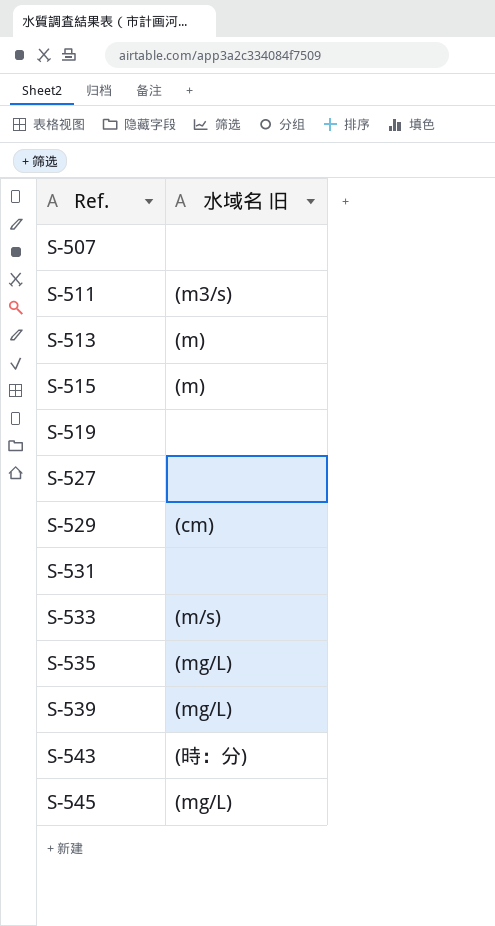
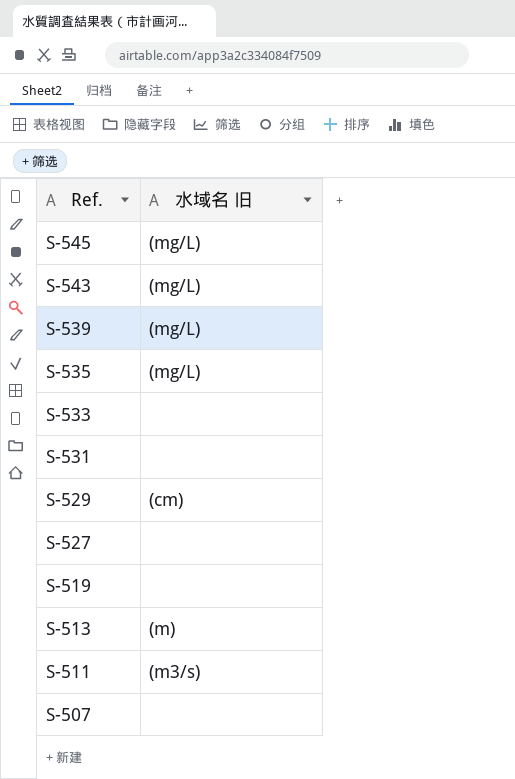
row order: Ref. ascending -> Ref. descending
row S-515: (m) -> none
S-543 | 水域名 旧: (時：分) -> (mg/L)
S-533 | 水域名 旧: (m/s) -> none

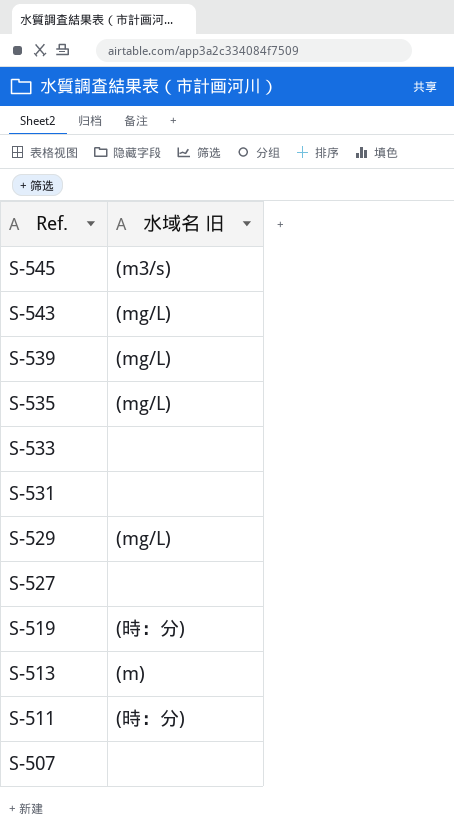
S-545 | 水域名 旧: (mg/L) -> (m3/s)
S-529 | 水域名 旧: (cm) -> (mg/L)
S-519 | 水域名 旧: none -> (時：分)
S-511 | 水域名 旧: (m3/s) -> (時：分)

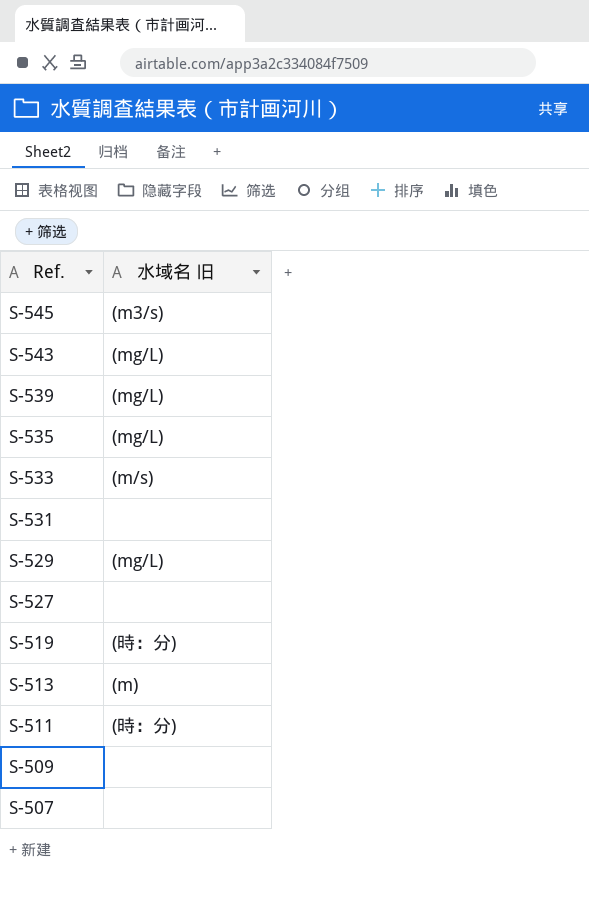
S-533 | 水域名 旧: none -> (m/s)
row S-509: none -> none

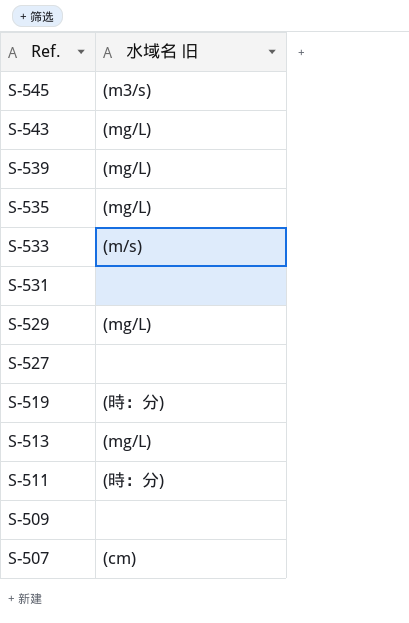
S-513 | 水域名 旧: (m) -> (mg/L)
S-507 | 水域名 旧: none -> (cm)

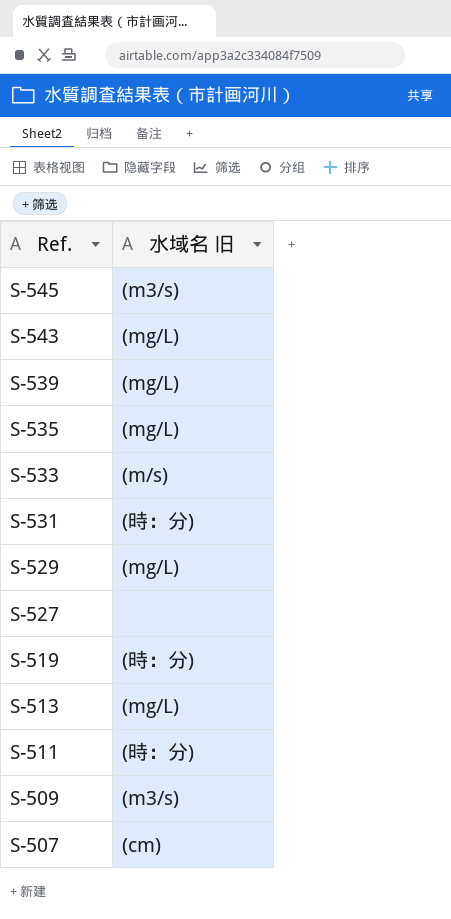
S-531 | 水域名 旧: none -> (時：分)
S-509 | 水域名 旧: none -> (m3/s)

